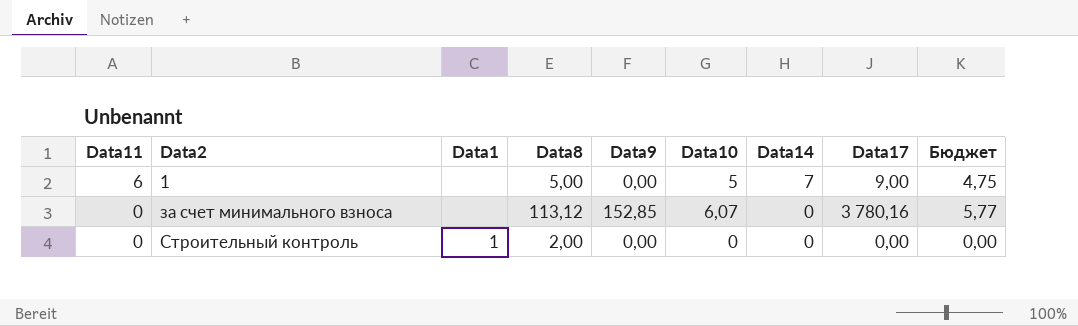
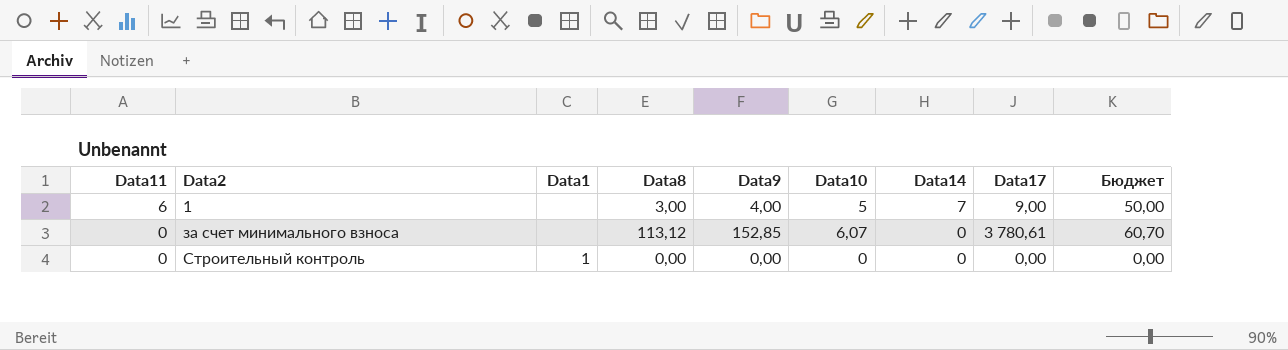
column Бюджет | formula: [Data10] * 0,95 -> [Data10] * 10
1 | Data8: 5,00 -> 3,00
1 | Data9: 0,00 -> 4,00
за счет минимального взноса | Data17: 3 780,16 -> 3 780,61
Строительный контроль | Data8: 2,00 -> 0,00

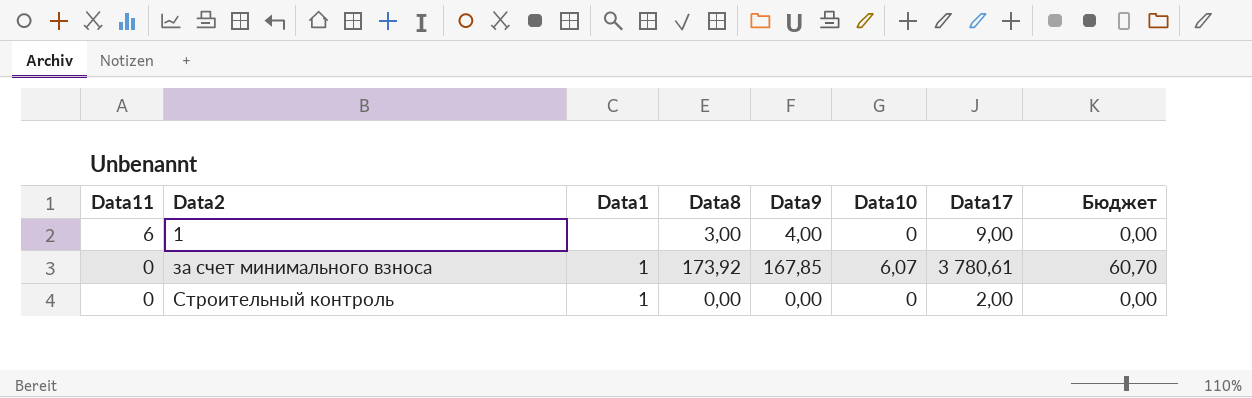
column Data14 | position: 7 -> none
1 | Data10: 5 -> 0
1 | Бюджет: 50,00 -> 0,00
за счет минимального взноса | Data1: none -> 1
за счет минимального взноса | Data8: 113,12 -> 173,92
за счет минимального взноса | Data9: 152,85 -> 167,85
Строительный контроль | Data17: 0,00 -> 2,00

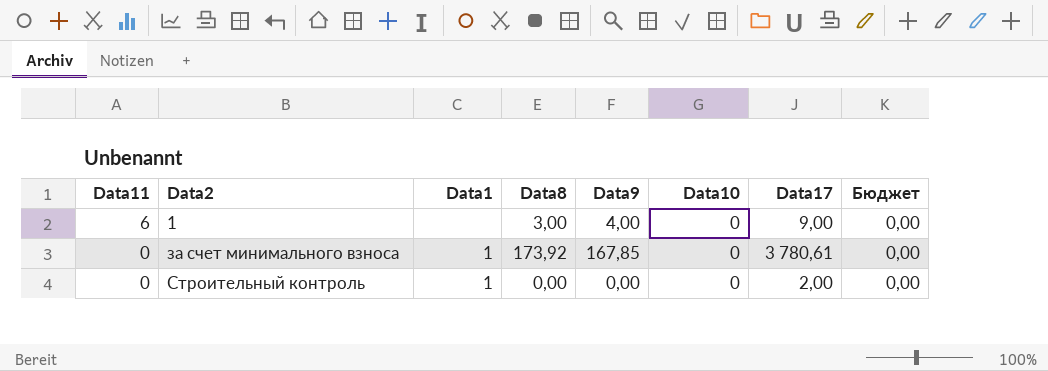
за счет минимального взноса | Data10: 6,07 -> 0
за счет минимального взноса | Бюджет: 60,70 -> 0,00

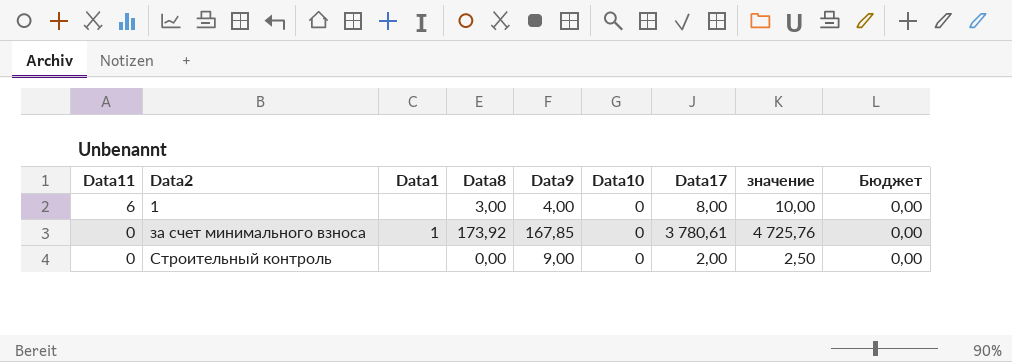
column значение | formula: none -> [Data17] * 1,25
1 | Data17: 9,00 -> 8,00
Строительный контроль | Data1: 1 -> none
Строительный контроль | Data9: 0,00 -> 9,00

